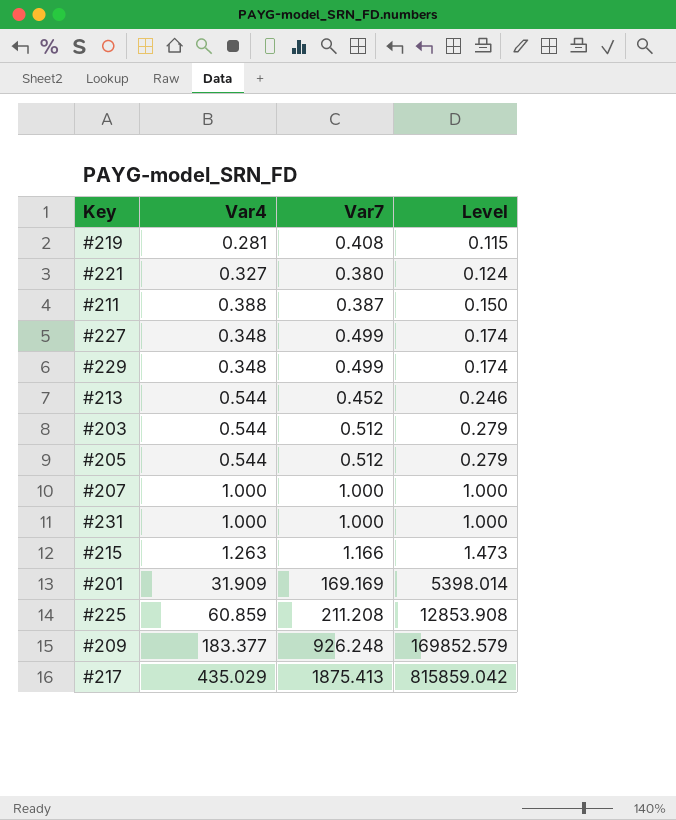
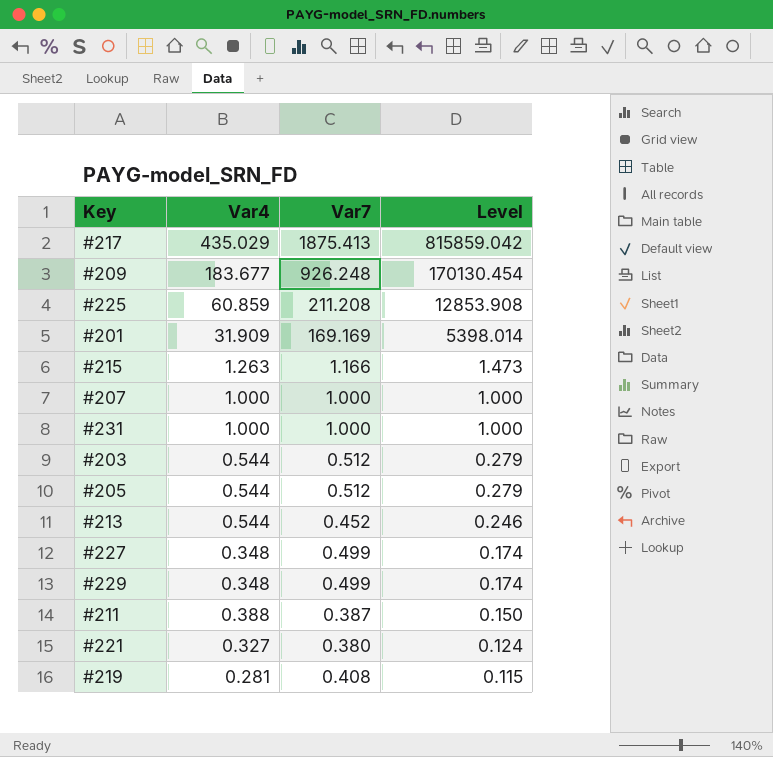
row order: Level ascending -> Level descending
#209 | Var4: 183.377 -> 183.677
#209 | Level: 169852.579 -> 170130.454

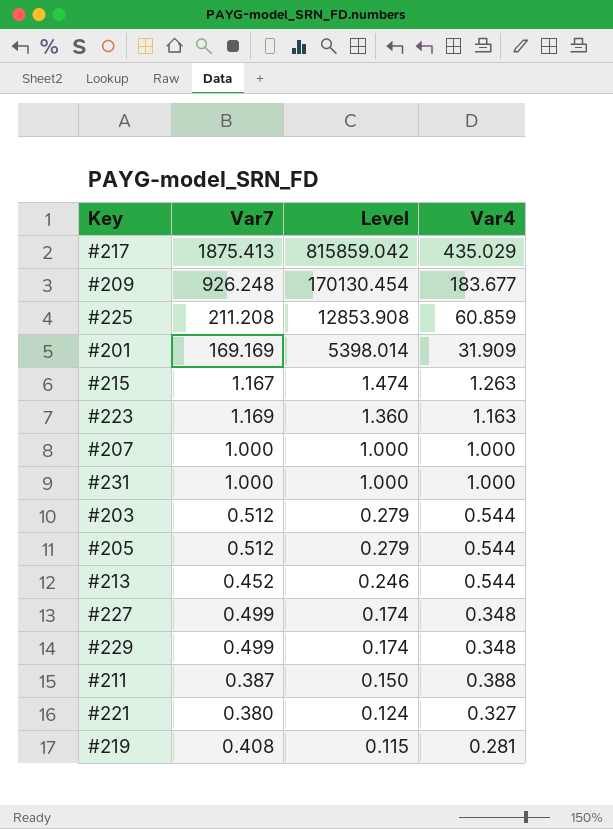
column Var4 | position: 2 -> 4
#215 | Var7: 1.166 -> 1.167
#215 | Level: 1.473 -> 1.474
row #223: none -> 1.169 | 1.360 | 1.163

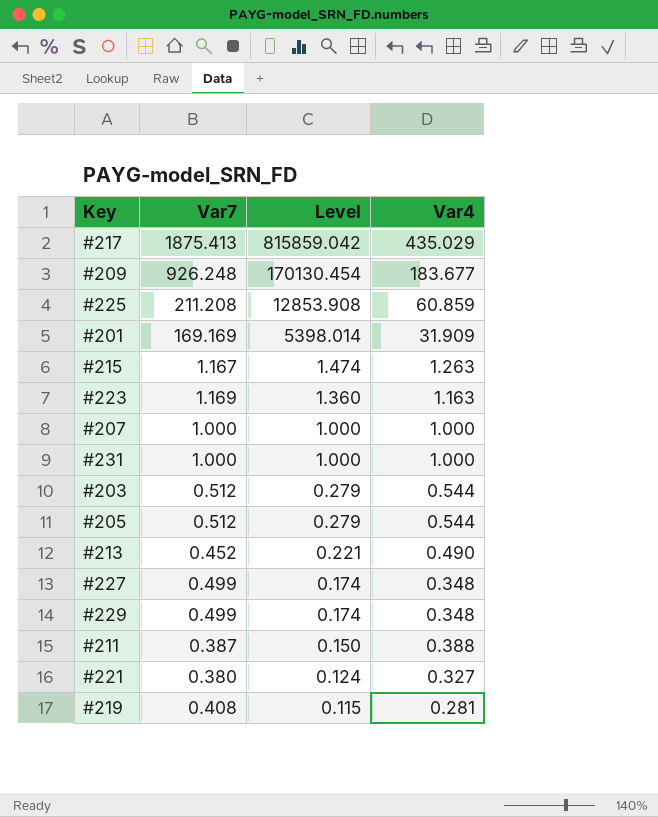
#213 | Level: 0.246 -> 0.221
#213 | Var4: 0.544 -> 0.490

